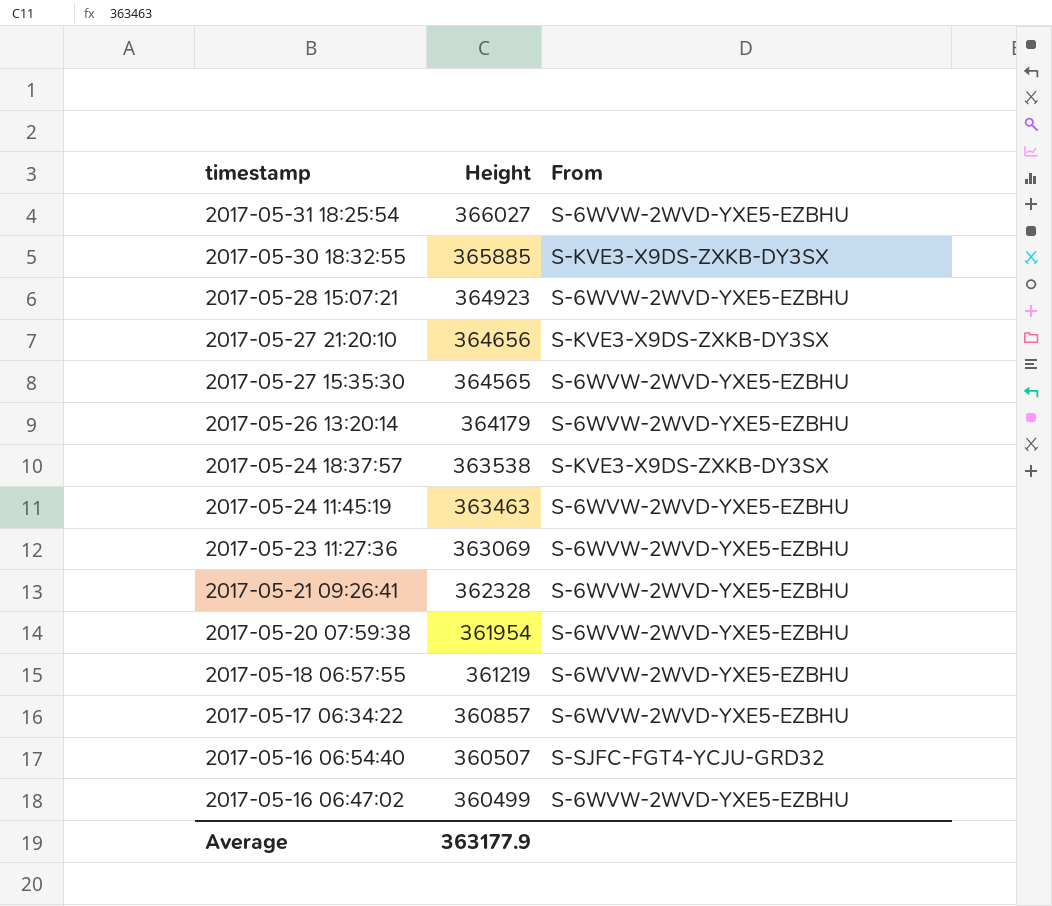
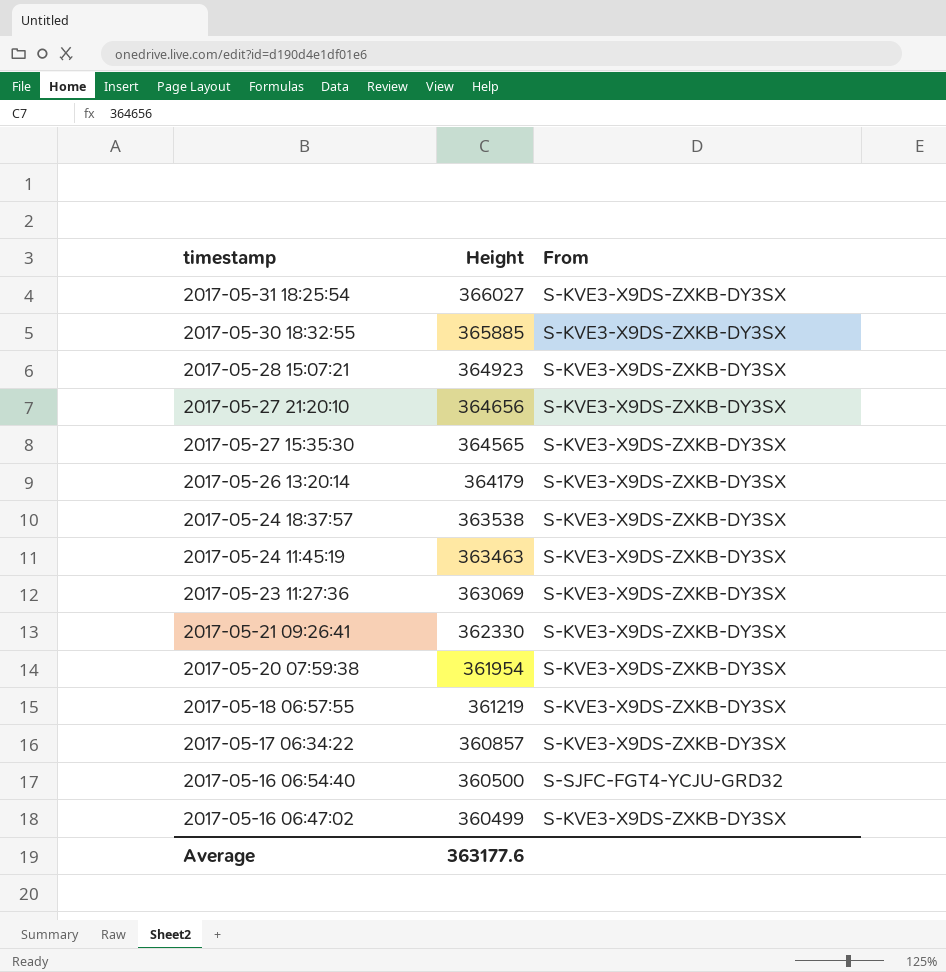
2017-05-31 18:25:54 | From: S-6WVW-2WVD-YXE5-EZBHU -> S-KVE3-X9DS-ZXKB-DY3SX
2017-05-28 15:07:21 | From: S-6WVW-2WVD-YXE5-EZBHU -> S-KVE3-X9DS-ZXKB-DY3SX
2017-05-27 15:35:30 | From: S-6WVW-2WVD-YXE5-EZBHU -> S-KVE3-X9DS-ZXKB-DY3SX
2017-05-26 13:20:14 | From: S-6WVW-2WVD-YXE5-EZBHU -> S-KVE3-X9DS-ZXKB-DY3SX
2017-05-24 11:45:19 | From: S-6WVW-2WVD-YXE5-EZBHU -> S-KVE3-X9DS-ZXKB-DY3SX
2017-05-23 11:27:36 | From: S-6WVW-2WVD-YXE5-EZBHU -> S-KVE3-X9DS-ZXKB-DY3SX
2017-05-21 09:26:41 | Height: 362328 -> 362330
2017-05-21 09:26:41 | From: S-6WVW-2WVD-YXE5-EZBHU -> S-KVE3-X9DS-ZXKB-DY3SX
2017-05-20 07:59:38 | From: S-6WVW-2WVD-YXE5-EZBHU -> S-KVE3-X9DS-ZXKB-DY3SX
2017-05-18 06:57:55 | From: S-6WVW-2WVD-YXE5-EZBHU -> S-KVE3-X9DS-ZXKB-DY3SX
2017-05-17 06:34:22 | From: S-6WVW-2WVD-YXE5-EZBHU -> S-KVE3-X9DS-ZXKB-DY3SX
2017-05-16 06:54:40 | Height: 360507 -> 360500
2017-05-16 06:47:02 | From: S-6WVW-2WVD-YXE5-EZBHU -> S-KVE3-X9DS-ZXKB-DY3SX
Average | Height: 363177.9 -> 363177.6

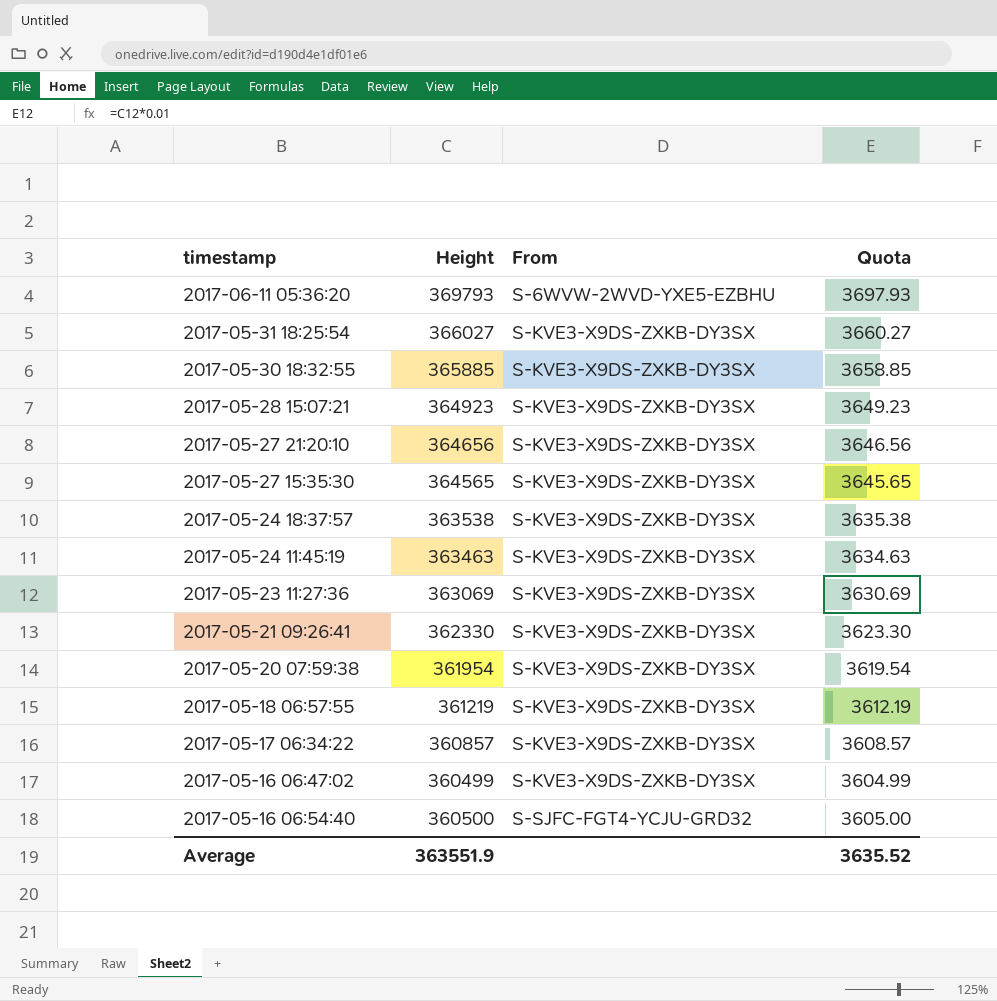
row order: timestamp descending -> From ascending
column Quota | formula: none -> [Height] * 0.01
row 2017-05-26 13:20:14: 364179 | S-KVE3-X9DS-ZXKB-DY3SX -> none
row 2017-06-11 05:36:20: none -> 369793 | S-6WVW-2WVD-YXE5-EZBHU | 3697.93
Average | Height: 363177.6 -> 363551.9

